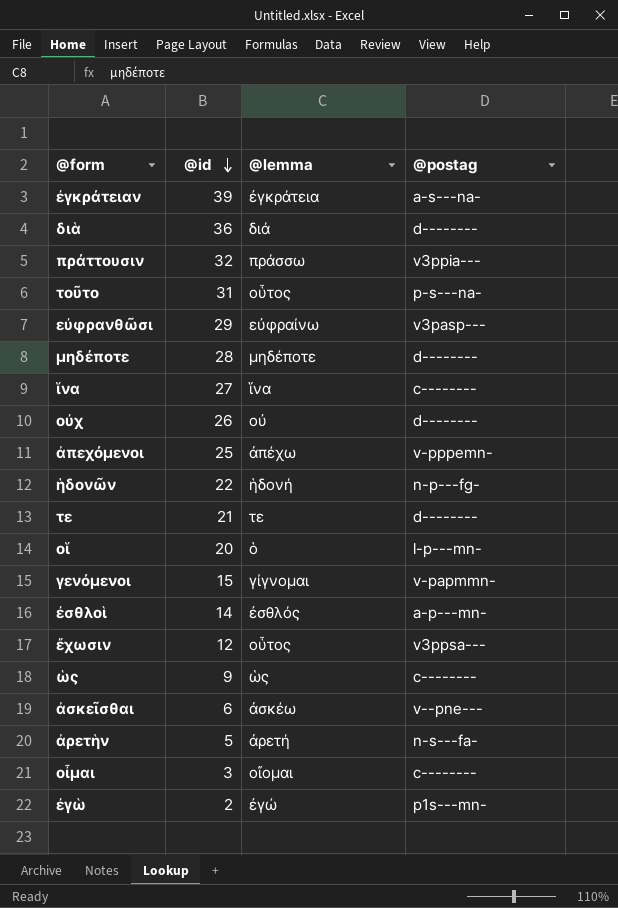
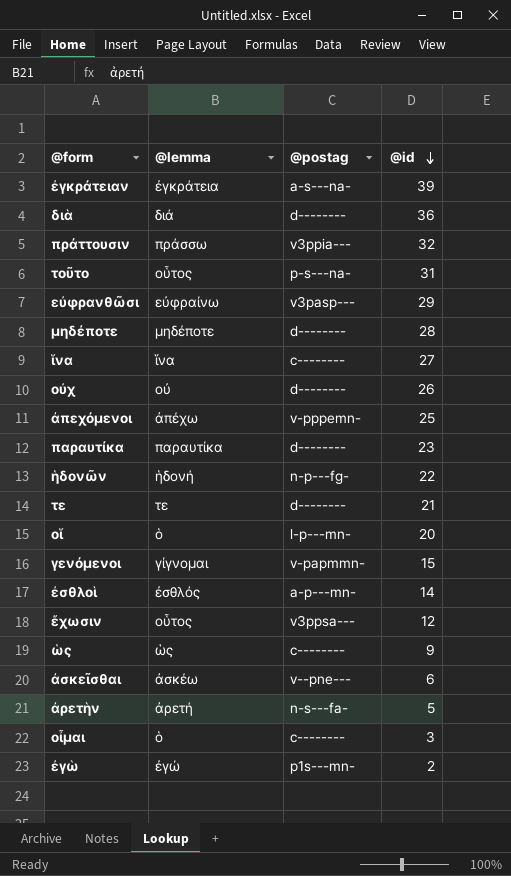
column @id | position: 2 -> 4
row παραυτίκα: none -> παραυτίκα | d-------- | 23
οἶμαι | @lemma: οἴομαι -> ὁ

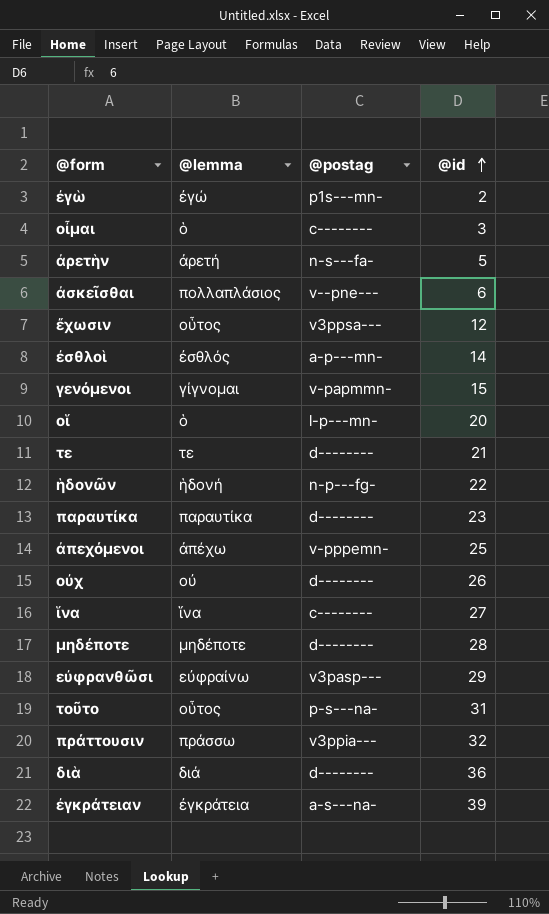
row order: @id descending -> @id ascending
row ὡς: ὡς | c-------- | 9 -> none
ἀσκεῖσθαι | @lemma: ἀσκέω -> πολλαπλάσιος

